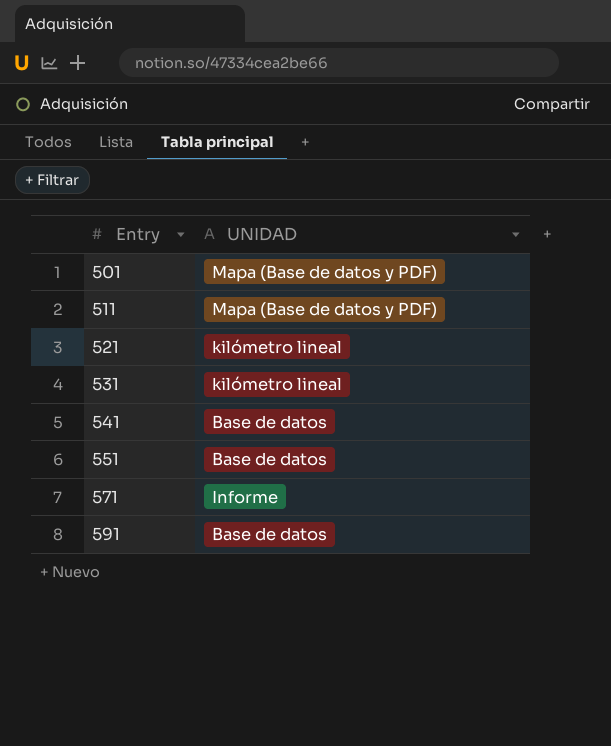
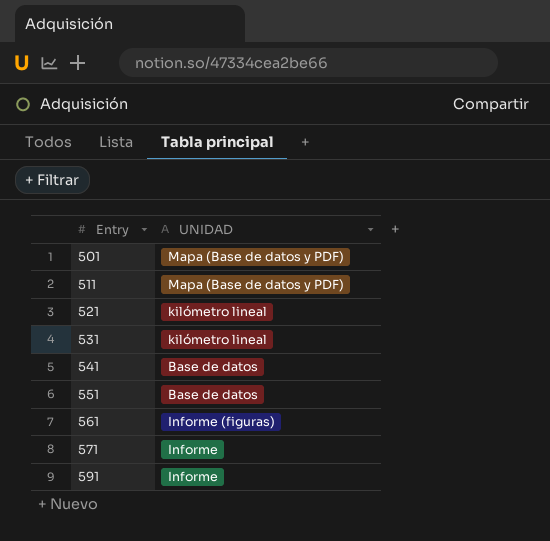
row 561: none -> Informe (figuras)
591 | UNIDAD: Base de datos -> Informe

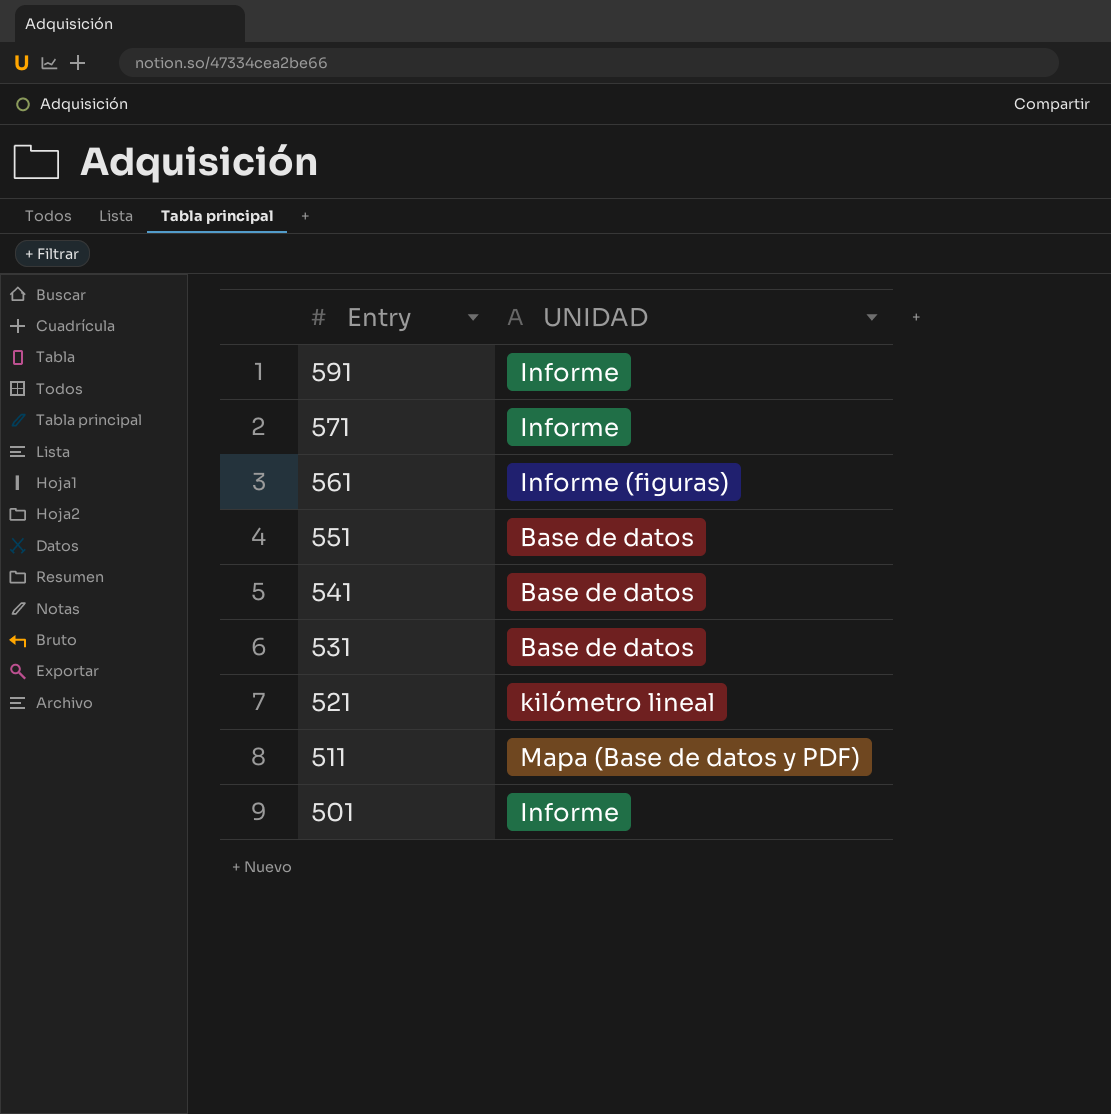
row order: Entry ascending -> Entry descending
531 | UNIDAD: kilómetro lineal -> Base de datos
501 | UNIDAD: Mapa (Base de datos y PDF) -> Informe

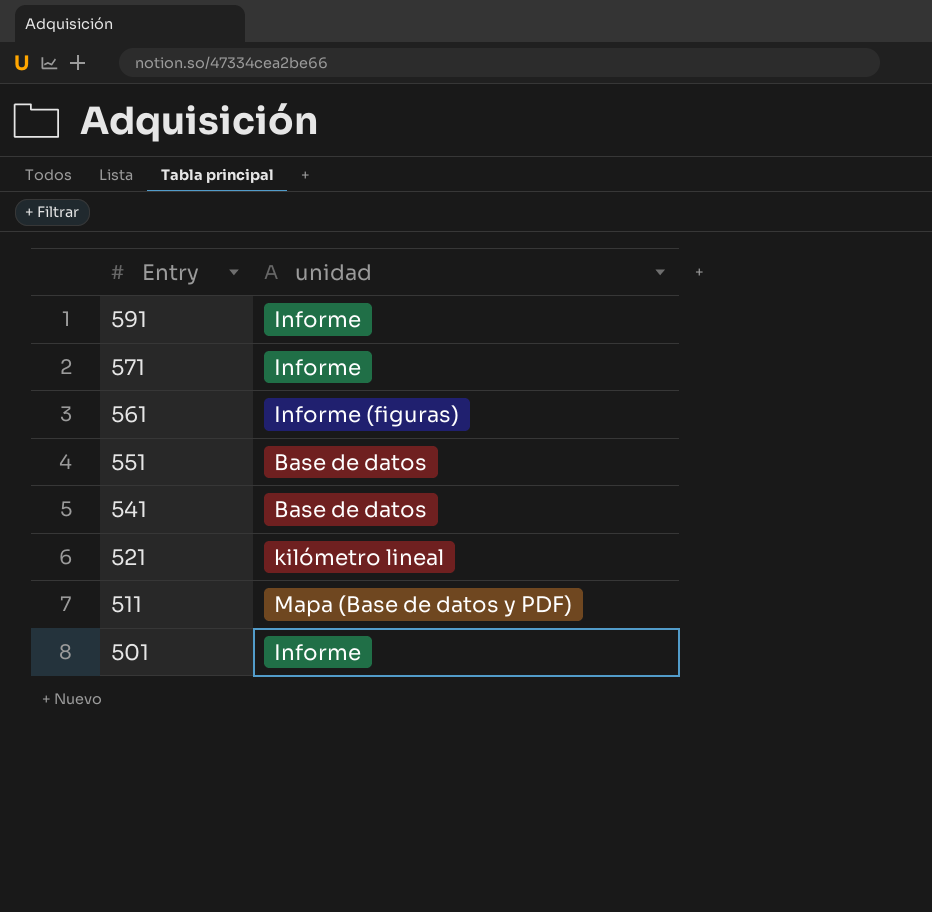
column name: UNIDAD -> unidad
row 531: Base de datos -> none

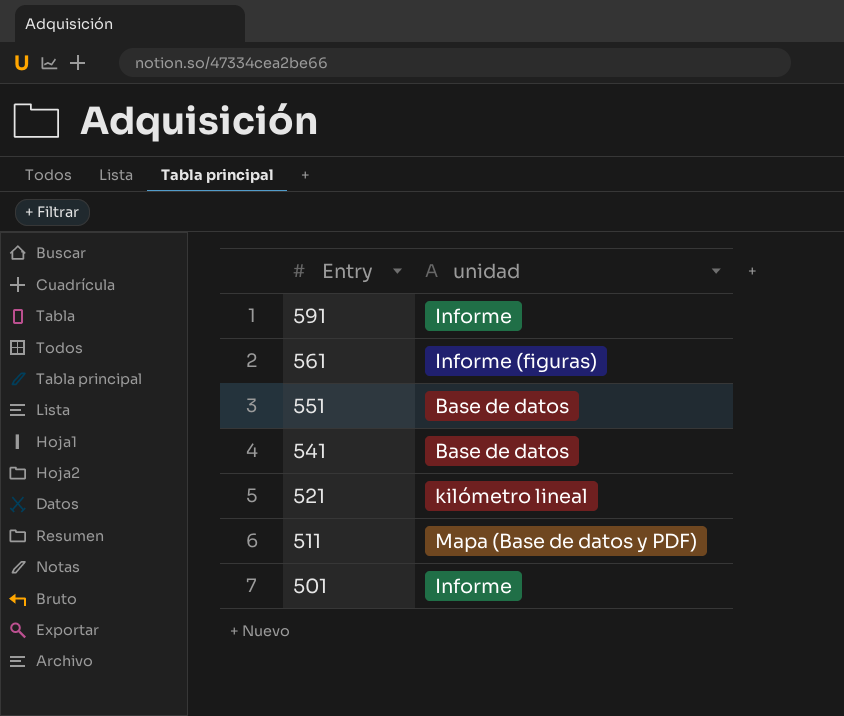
row 571: Informe -> none

